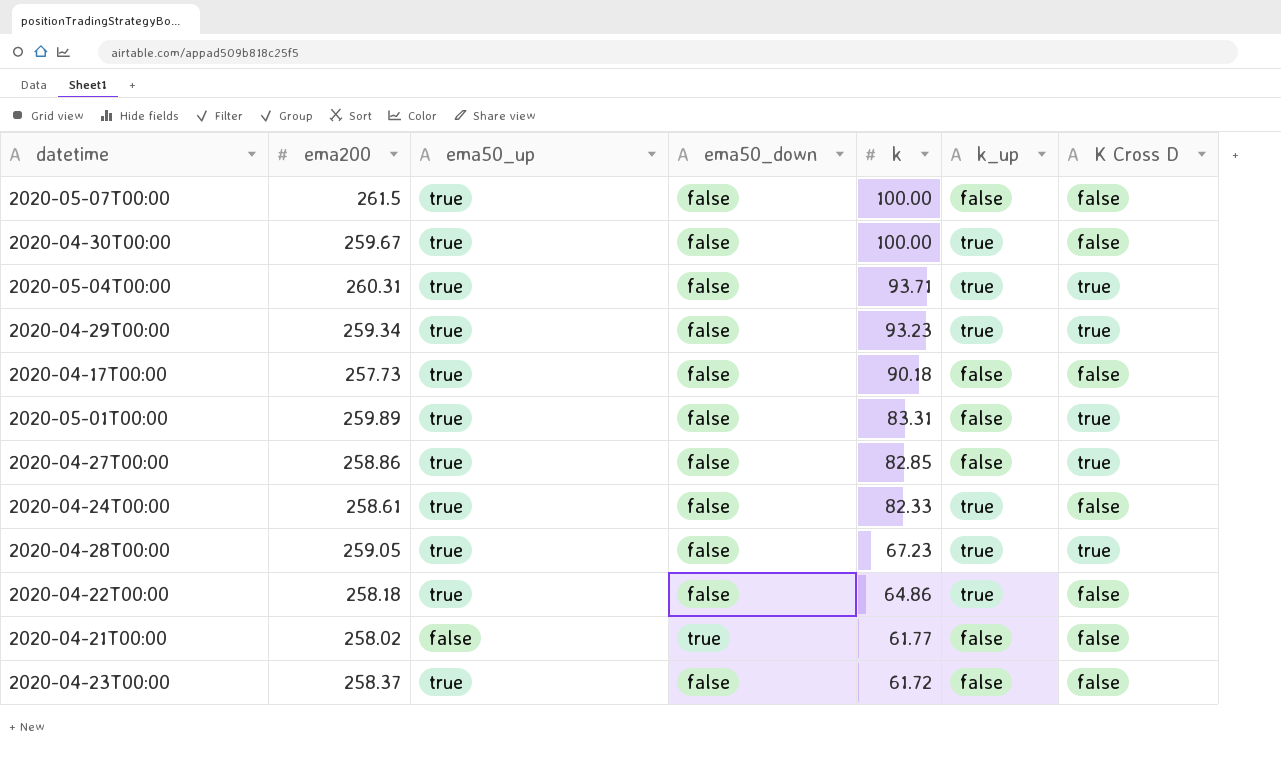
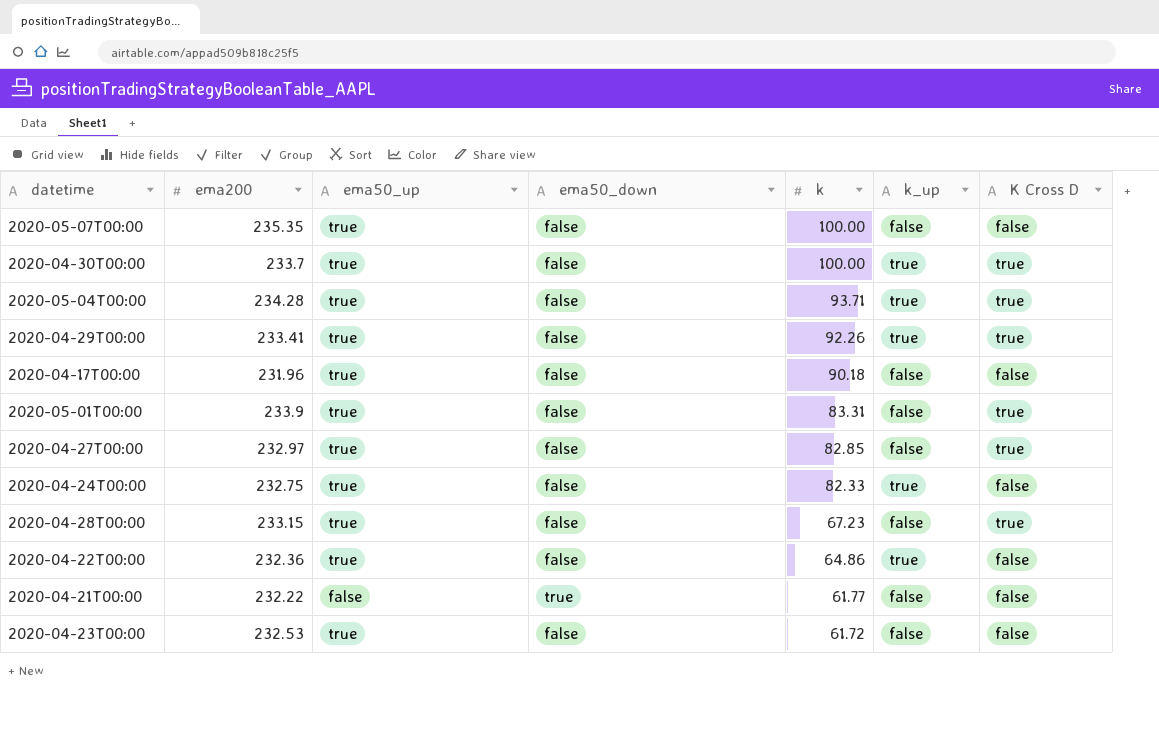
2020-05-07T00:00 | ema200: 261.5 -> 235.35
2020-04-30T00:00 | ema200: 259.67 -> 233.7
2020-04-30T00:00 | K Cross D: false -> true
2020-05-04T00:00 | ema200: 260.31 -> 234.28
2020-04-29T00:00 | ema200: 259.34 -> 233.41
2020-04-29T00:00 | k: 93.23 -> 92.26
2020-04-17T00:00 | ema200: 257.73 -> 231.96
2020-05-01T00:00 | ema200: 259.89 -> 233.9
2020-04-27T00:00 | ema200: 258.86 -> 232.97
2020-04-24T00:00 | ema200: 258.61 -> 232.75
2020-04-28T00:00 | ema200: 259.05 -> 233.15
2020-04-28T00:00 | k_up: true -> false
2020-04-22T00:00 | ema200: 258.18 -> 232.36
2020-04-21T00:00 | ema200: 258.02 -> 232.22
2020-04-23T00:00 | ema200: 258.37 -> 232.53

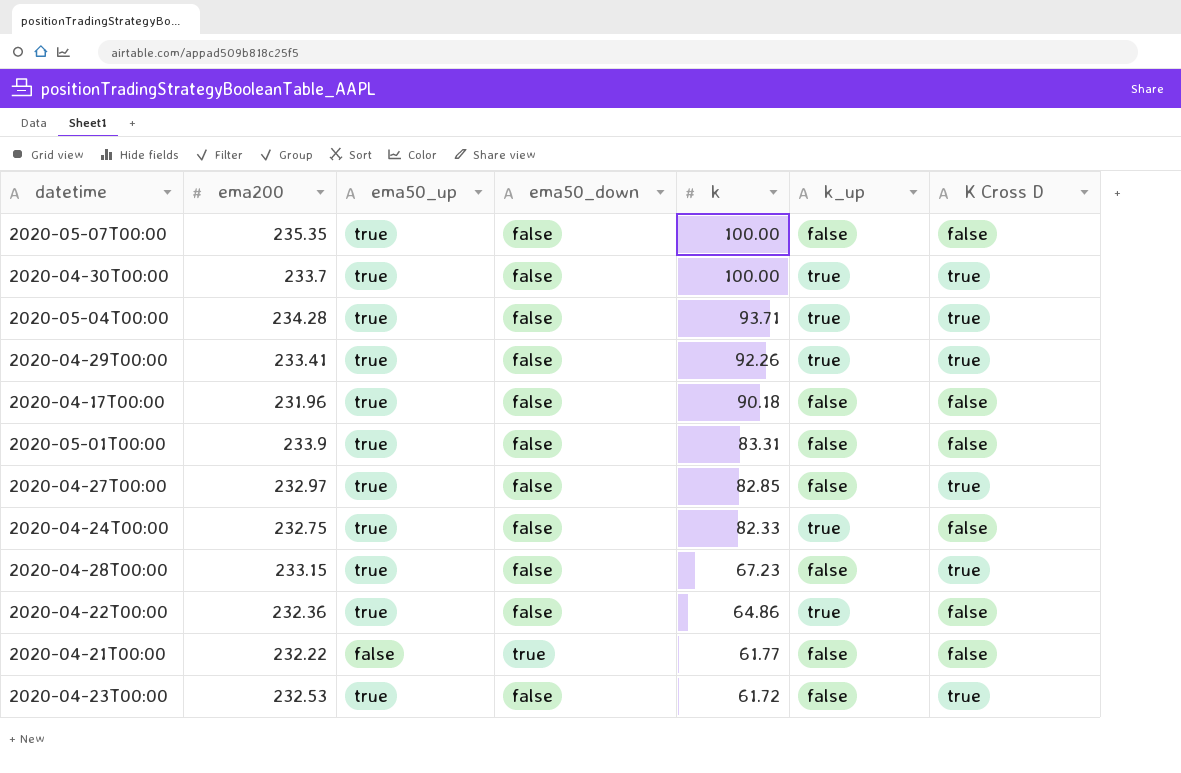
2020-05-01T00:00 | K Cross D: true -> false
2020-04-23T00:00 | K Cross D: false -> true

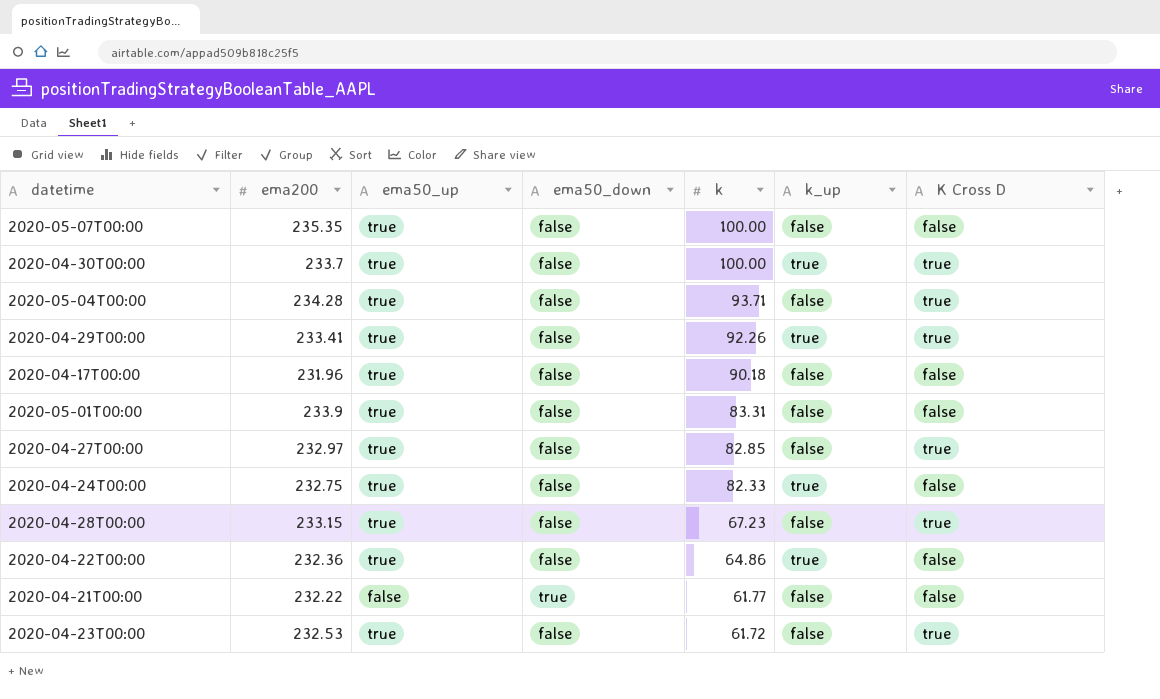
2020-05-04T00:00 | k_up: true -> false

